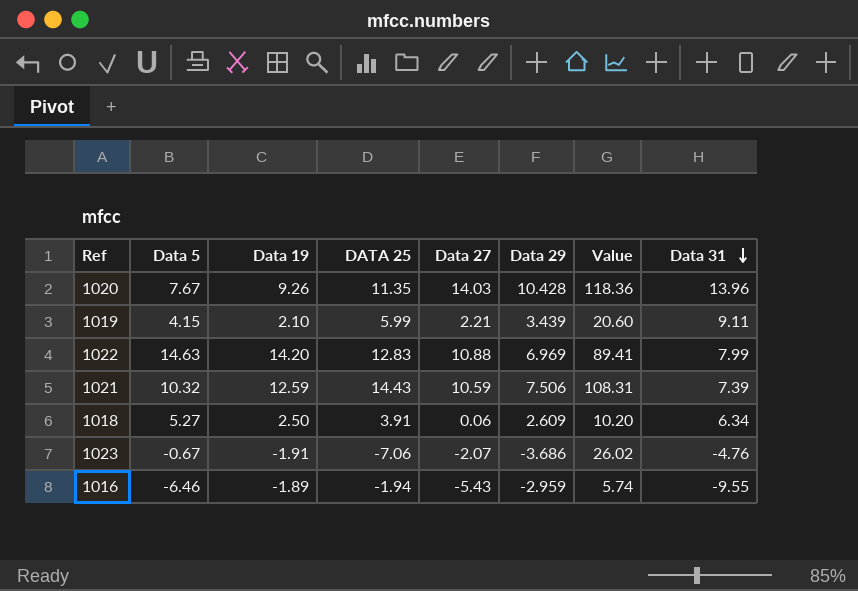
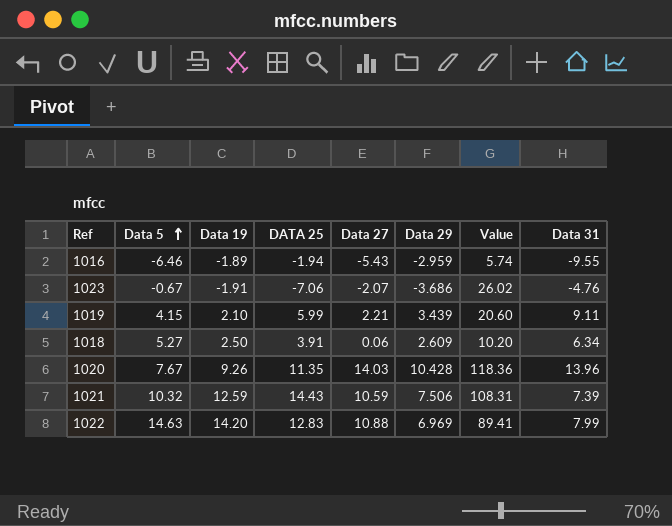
row order: Data 31 descending -> Data 5 ascending

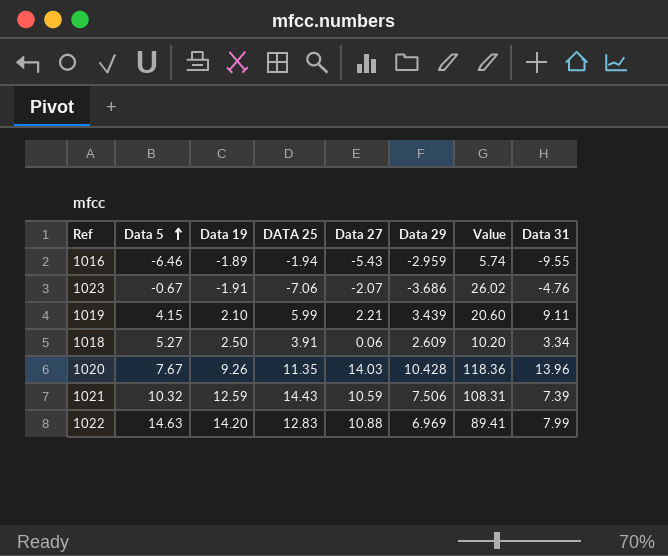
1018 | Data 31: 6.34 -> 3.34

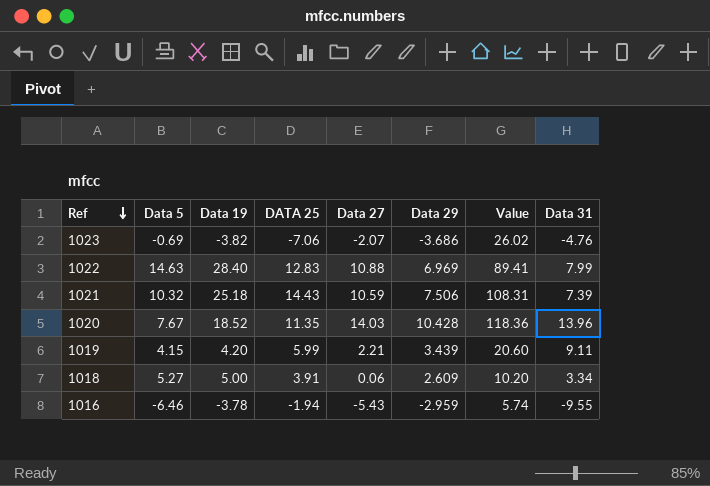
row order: Data 5 ascending -> Ref descending
1023 | Data 5: -0.67 -> -0.69
1023 | Data 19: -1.91 -> -3.82
1022 | Data 19: 14.20 -> 28.40
1021 | Data 19: 12.59 -> 25.18
1020 | Data 19: 9.26 -> 18.52
1019 | Data 19: 2.10 -> 4.20
1018 | Data 19: 2.50 -> 5.00
1016 | Data 19: -1.89 -> -3.78

